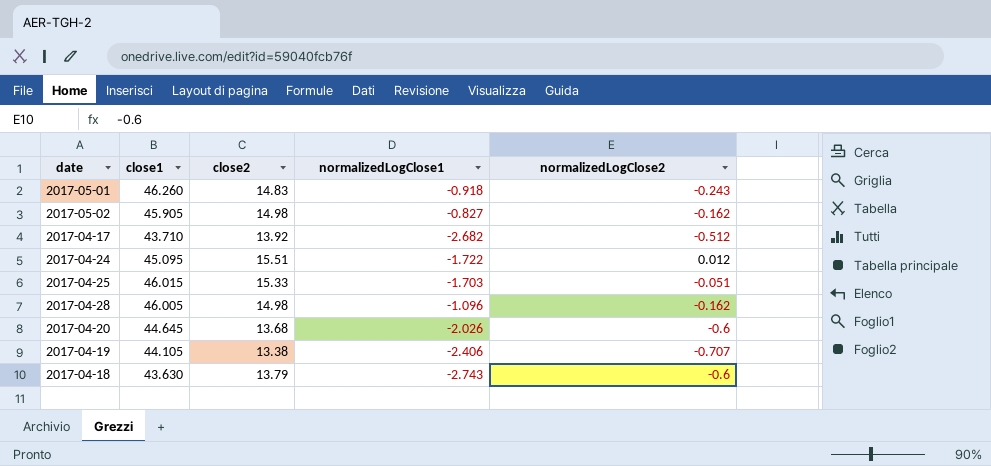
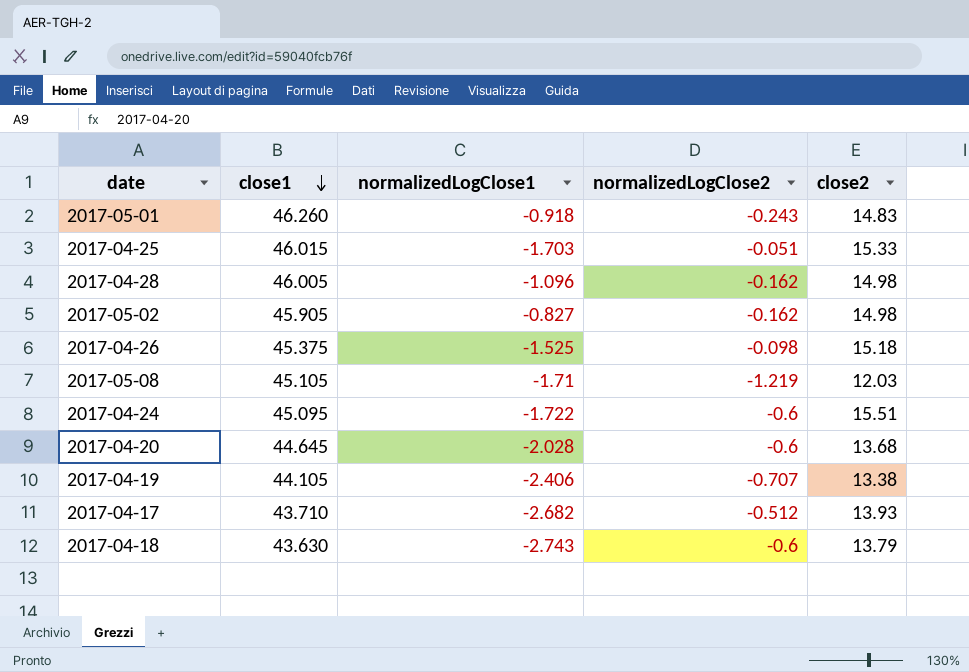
row order: none -> close1 descending
column close2 | position: 3 -> 5
row 2017-04-26: none -> 45.375 | -1.525 | -0.098 | 15.18
row 2017-05-08: none -> 45.105 | -1.71 | -1.219 | 12.03
2017-04-24 | normalizedLogClose2: 0.012 -> -0.6
2017-04-20 | normalizedLogClose1: -2.026 -> -2.028
2017-04-17 | close2: 13.92 -> 13.93

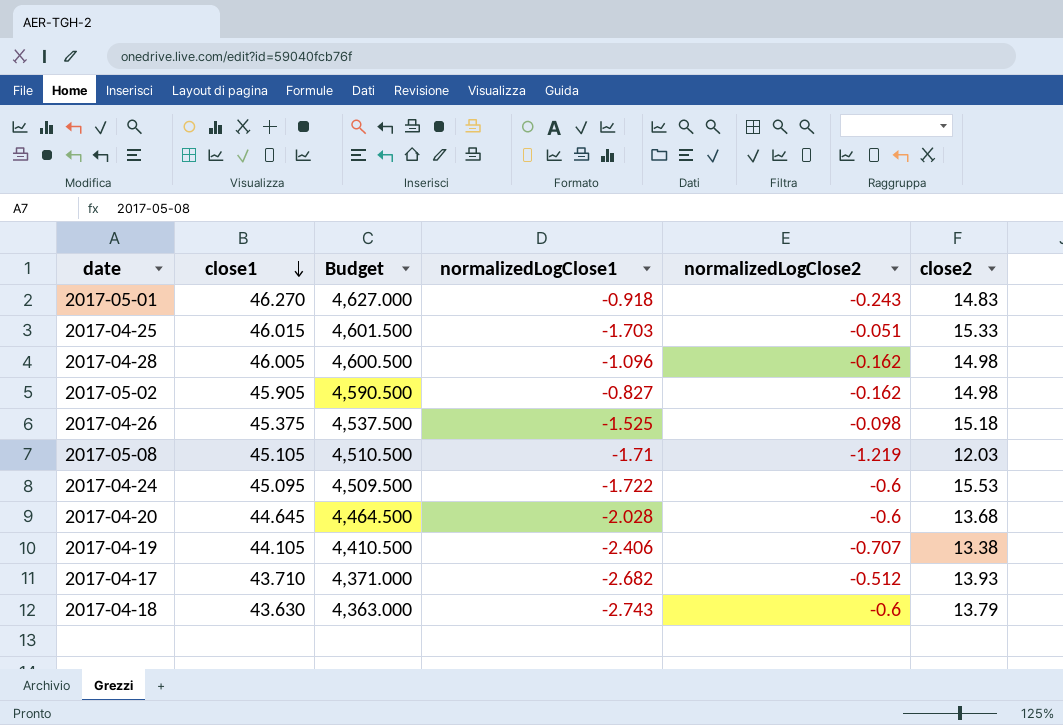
column Budget | formula: none -> [close1] * 100
2017-05-01 | close1: 46.260 -> 46.270
2017-04-24 | close2: 15.51 -> 15.53

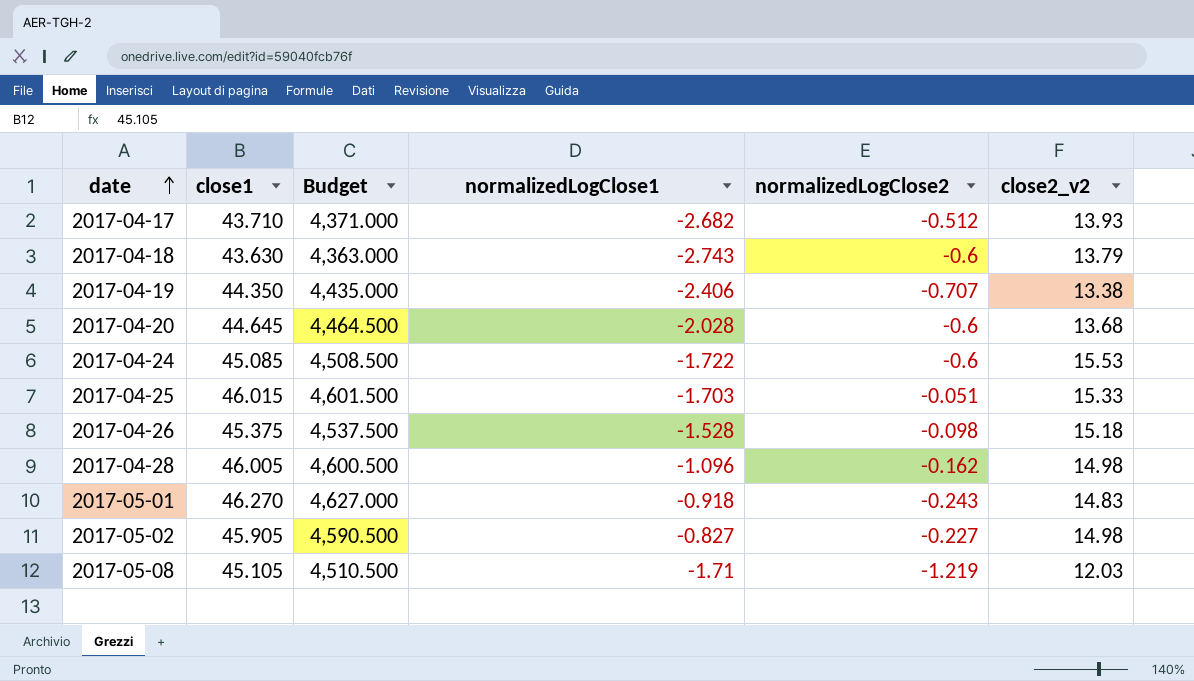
row order: close1 descending -> date ascending
column name: close2 -> close2_v2
2017-04-19 | close1: 44.105 -> 44.350
2017-04-19 | Budget: 4,410.500 -> 4,435.000
2017-04-24 | close1: 45.095 -> 45.085
2017-04-24 | Budget: 4,509.500 -> 4,508.500
2017-04-26 | normalizedLogClose1: -1.525 -> -1.528
2017-05-02 | normalizedLogClose2: -0.162 -> -0.227

